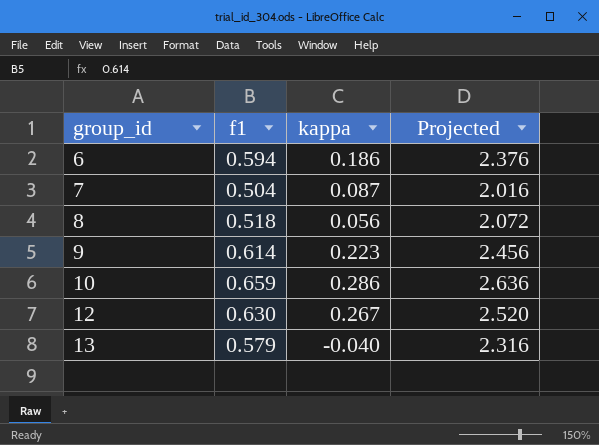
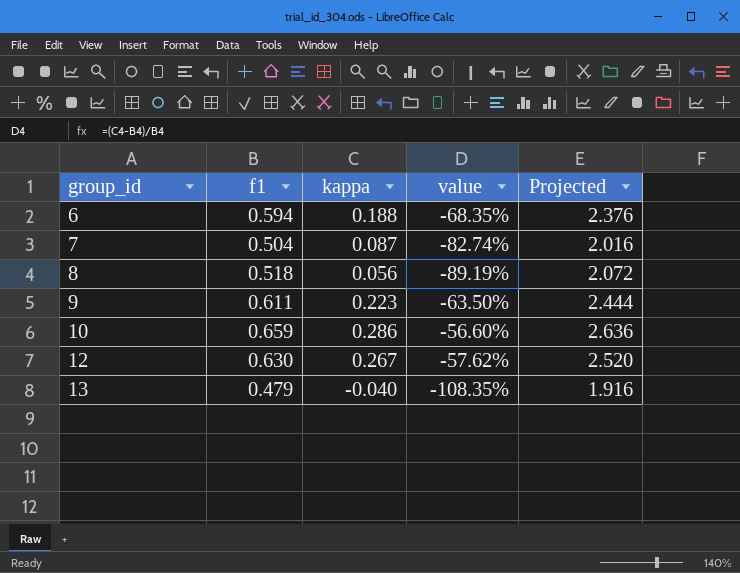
column value | formula: none -> ([kappa] - [f1]) / [f1]
6 | kappa: 0.186 -> 0.188
9 | f1: 0.614 -> 0.611
9 | Projected: 2.456 -> 2.444
13 | f1: 0.579 -> 0.479
13 | Projected: 2.316 -> 1.916

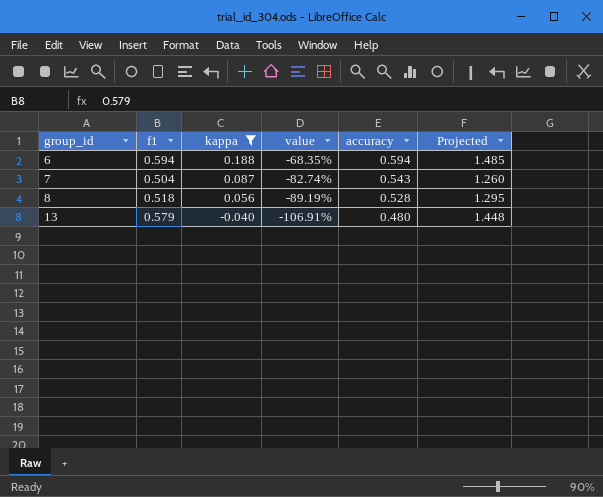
filter: none -> kappa <= 0.188
column accuracy | position: none -> 5
column Projected | formula: [f1] * 4 -> [f1] * 2.5
13 | f1: 0.479 -> 0.579
13 | value: -108.35% -> -106.91%

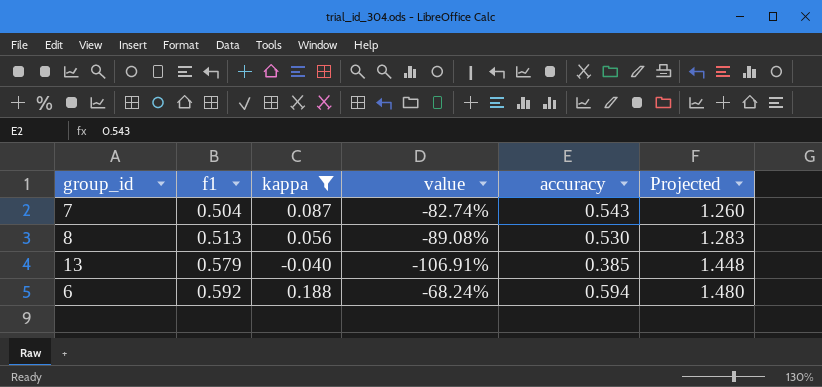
row order: group_id ascending -> f1 ascending
8 | f1: 0.518 -> 0.513
8 | value: -89.19% -> -89.08%
8 | accuracy: 0.528 -> 0.530
8 | Projected: 1.295 -> 1.283
13 | accuracy: 0.480 -> 0.385
6 | f1: 0.594 -> 0.592
6 | value: -68.35% -> -68.24%
6 | Projected: 1.485 -> 1.480

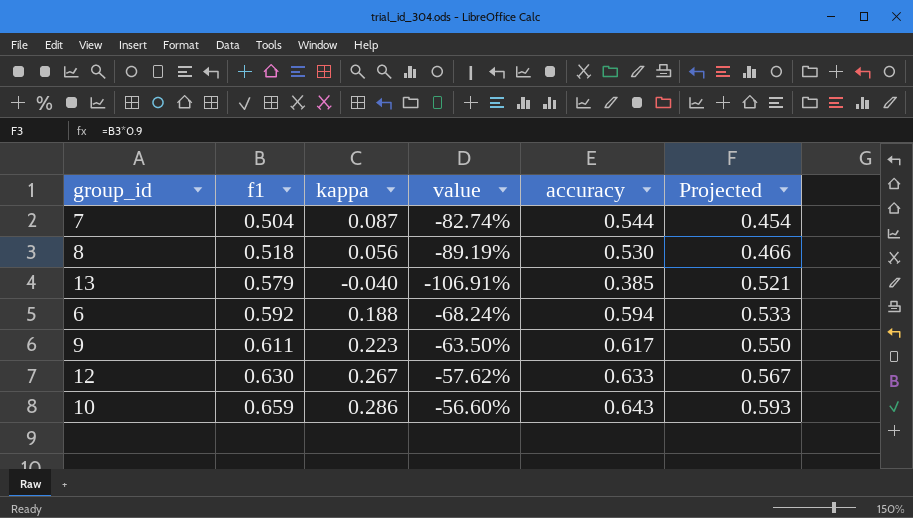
filter: kappa <= 0.188 -> none
column Projected | formula: [f1] * 2.5 -> [f1] * 0.9
7 | accuracy: 0.543 -> 0.544
8 | f1: 0.513 -> 0.518
8 | value: -89.08% -> -89.19%

